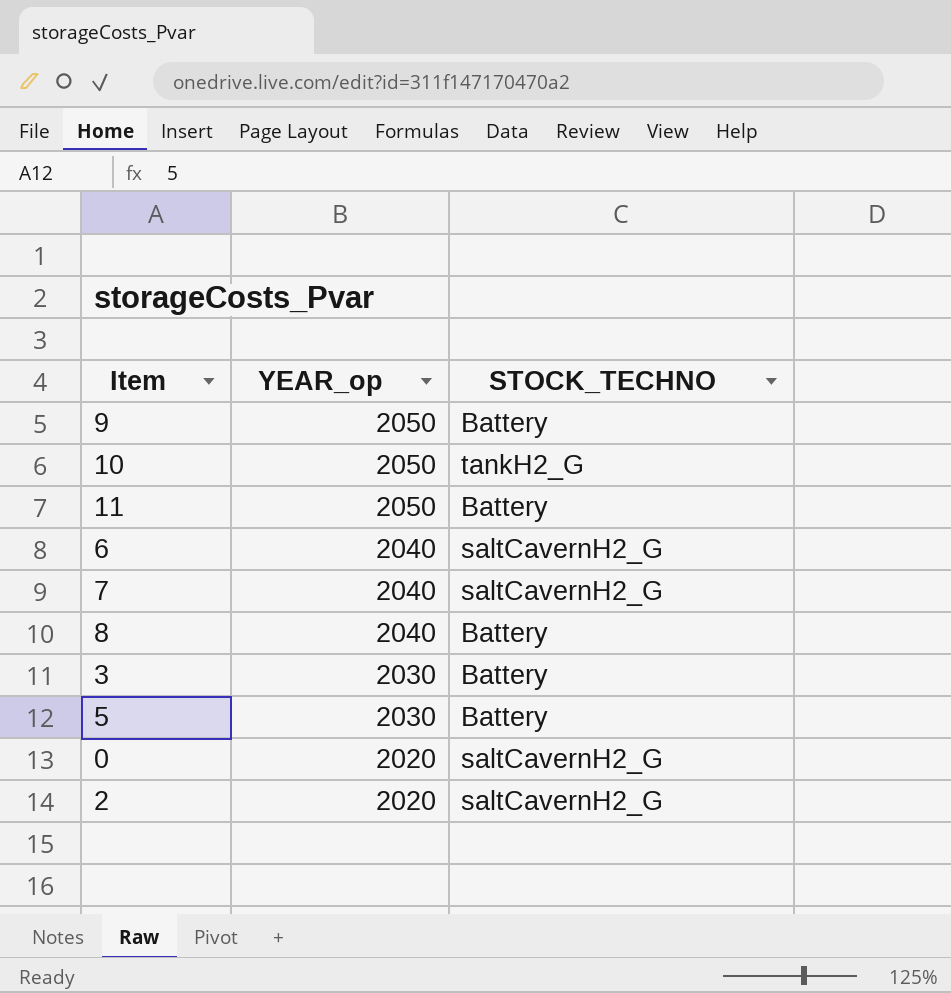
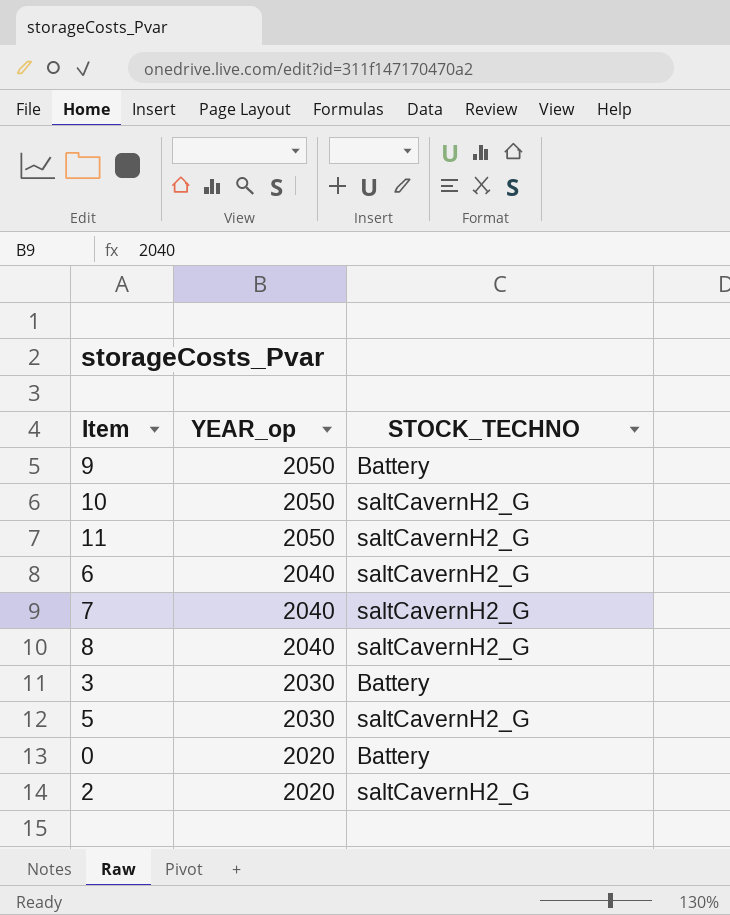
10 | STOCK_TECHNO: tankH2_G -> saltCavernH2_G
11 | STOCK_TECHNO: Battery -> saltCavernH2_G
8 | STOCK_TECHNO: Battery -> saltCavernH2_G
5 | STOCK_TECHNO: Battery -> saltCavernH2_G
0 | STOCK_TECHNO: saltCavernH2_G -> Battery

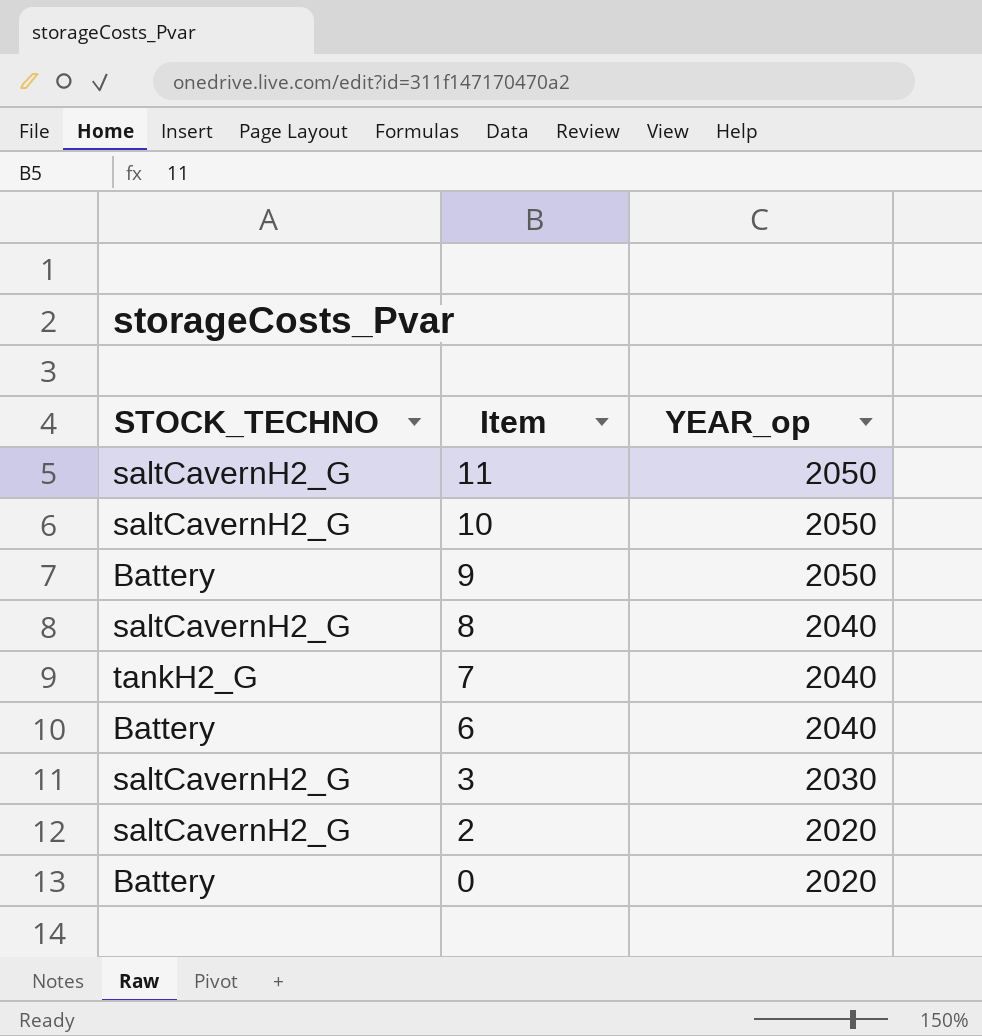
row order: YEAR_op descending -> Item descending
column STOCK_TECHNO | position: 3 -> 1
row 5: 2030 | saltCavernH2_G -> none
7 | STOCK_TECHNO: saltCavernH2_G -> tankH2_G
6 | STOCK_TECHNO: saltCavernH2_G -> Battery
3 | STOCK_TECHNO: Battery -> saltCavernH2_G

